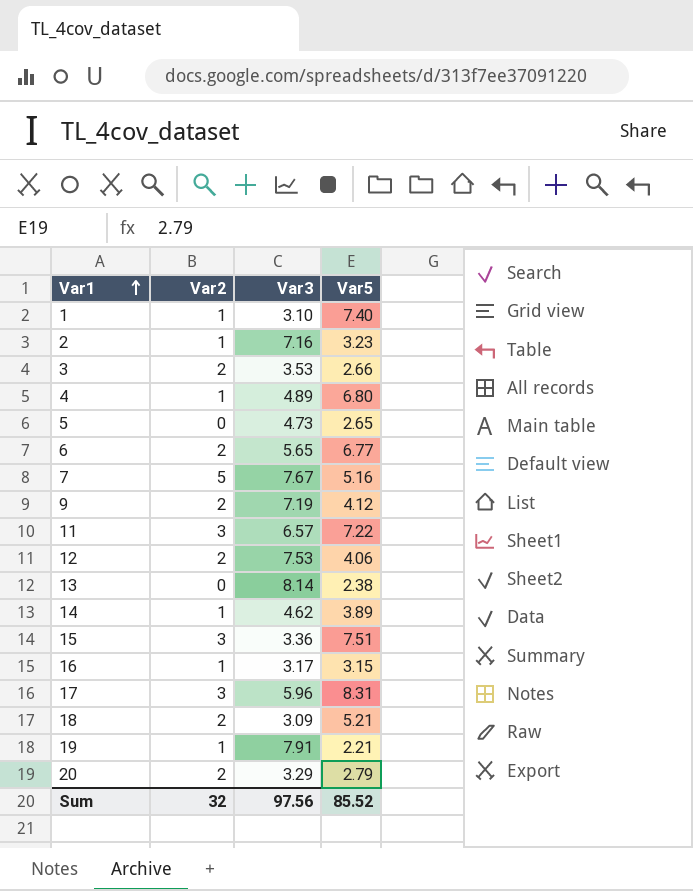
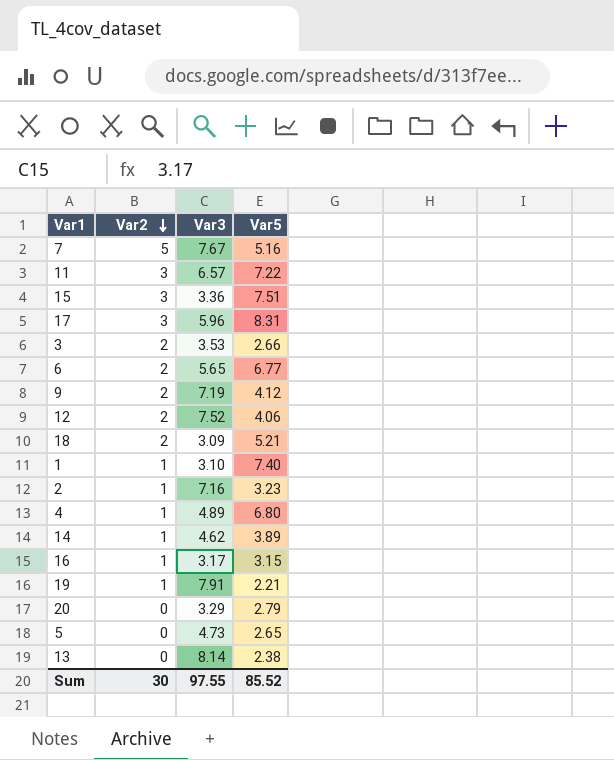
row order: Var1 ascending -> Var2 descending
12 | Var3: 7.53 -> 7.52
20 | Var2: 2 -> 0
Sum | Var2: 32 -> 30
Sum | Var3: 97.56 -> 97.55

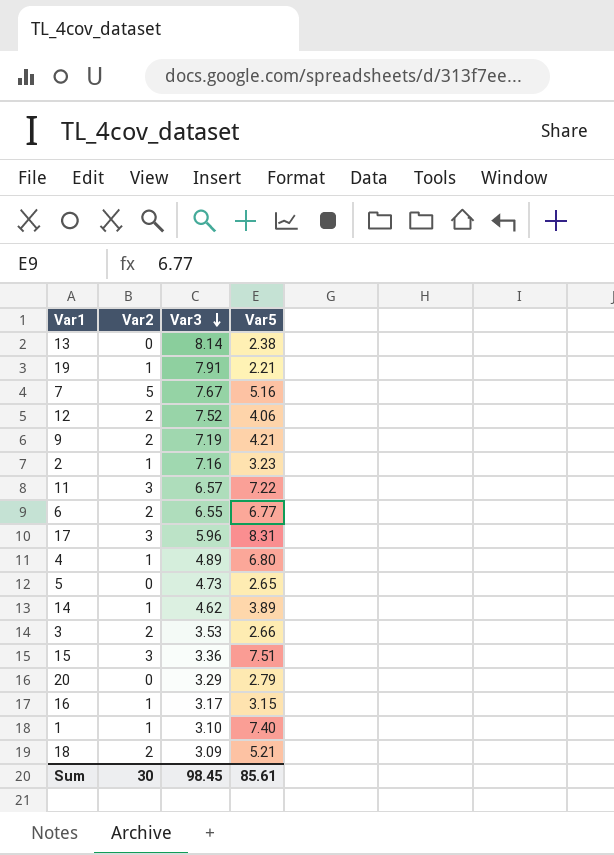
row order: Var2 descending -> Var3 descending
9 | Var5: 4.12 -> 4.21
6 | Var3: 5.65 -> 6.55
Sum | Var3: 97.55 -> 98.45
Sum | Var5: 85.52 -> 85.61

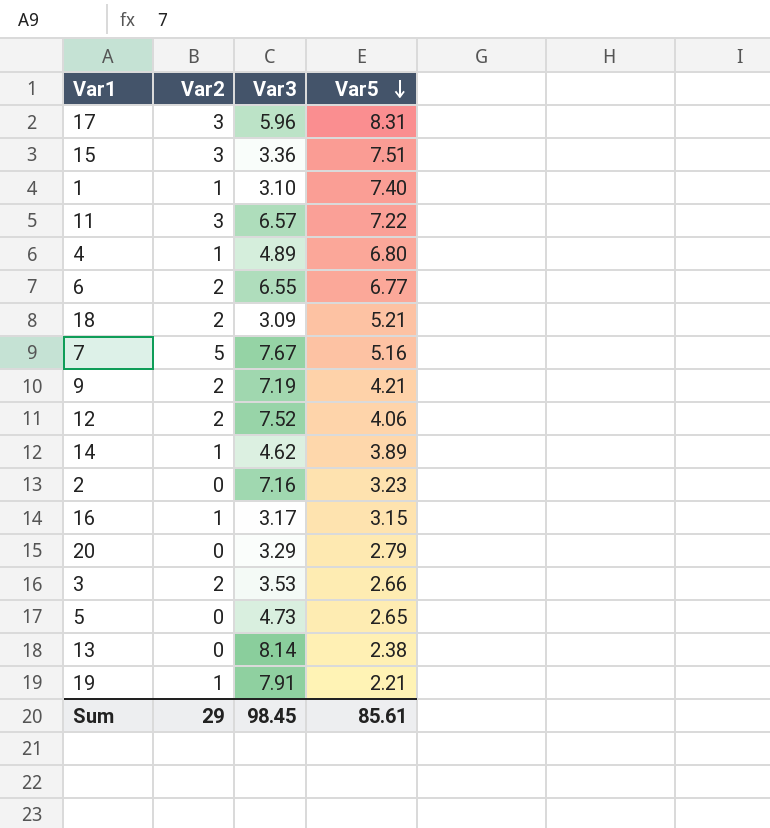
row order: Var3 descending -> Var5 descending
2 | Var2: 1 -> 0
Sum | Var2: 30 -> 29

